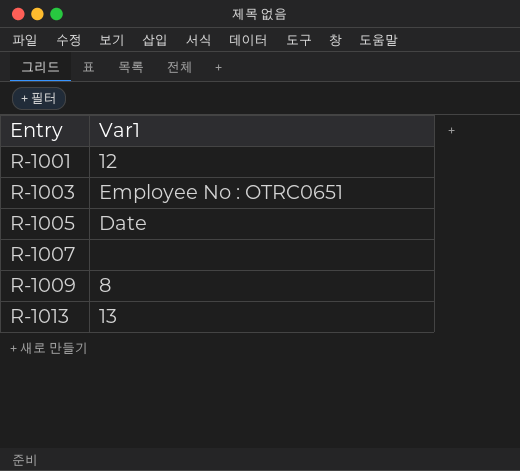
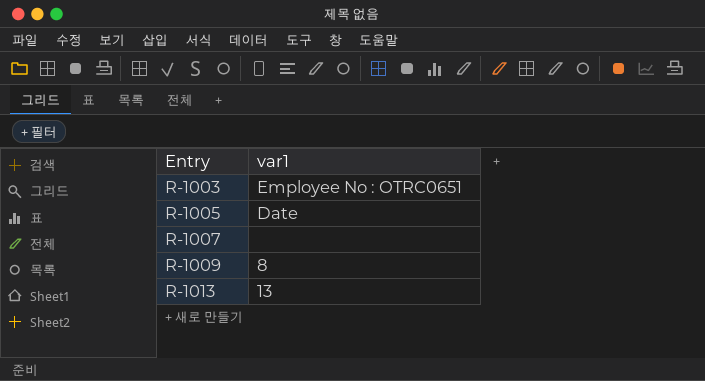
column name: Var1 -> var1
row R-1001: 12 -> none

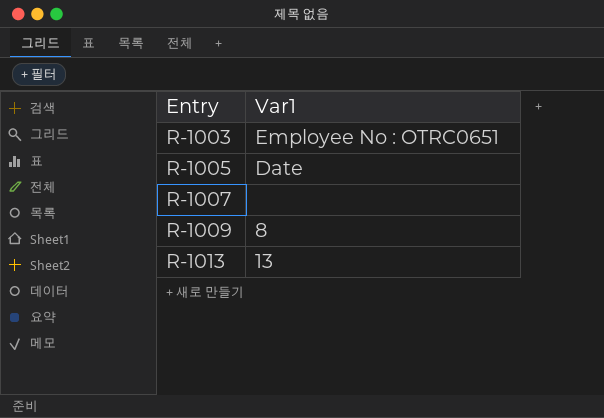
column name: var1 -> Var1

